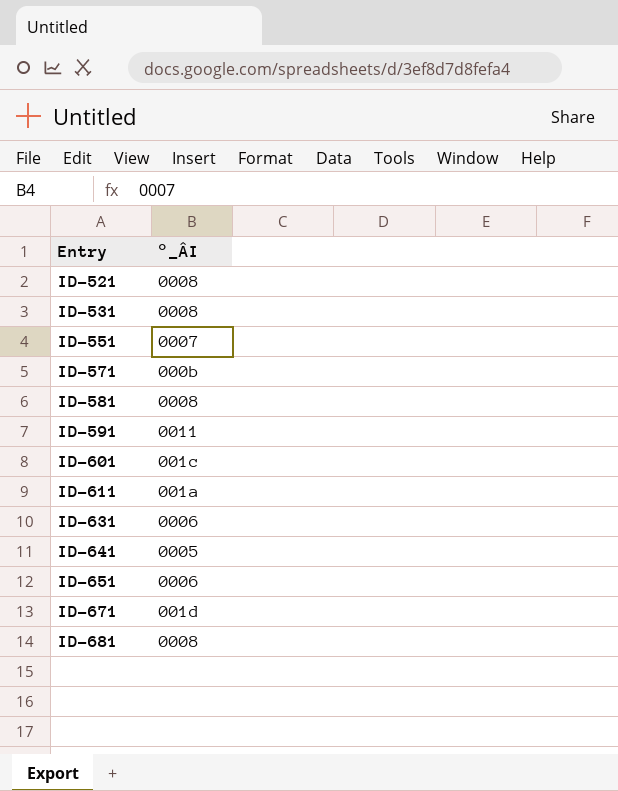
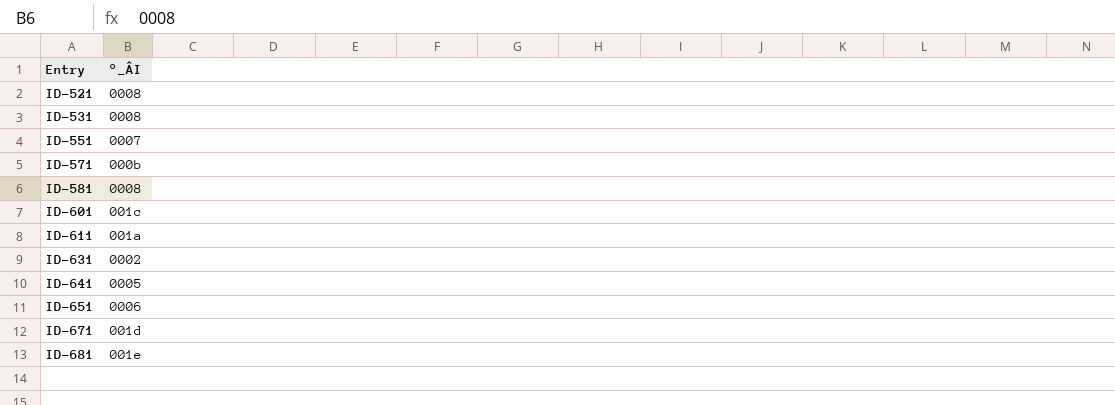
row ID-591: 0011 -> none
ID-631 | °_ÂI: 0006 -> 0002
ID-681 | °_ÂI: 0008 -> 001e

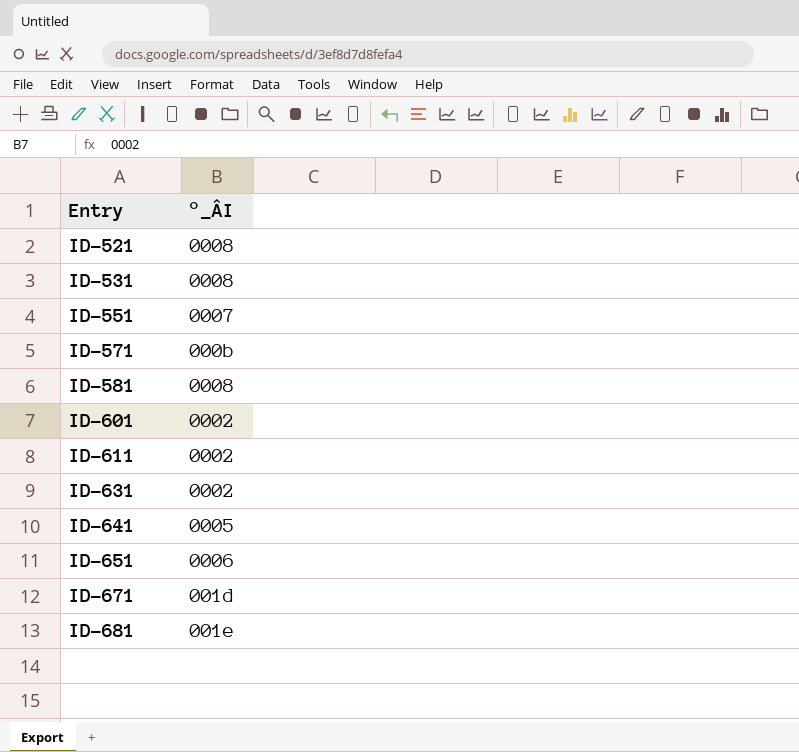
ID-601 | °_ÂI: 001c -> 0002
ID-611 | °_ÂI: 001a -> 0002

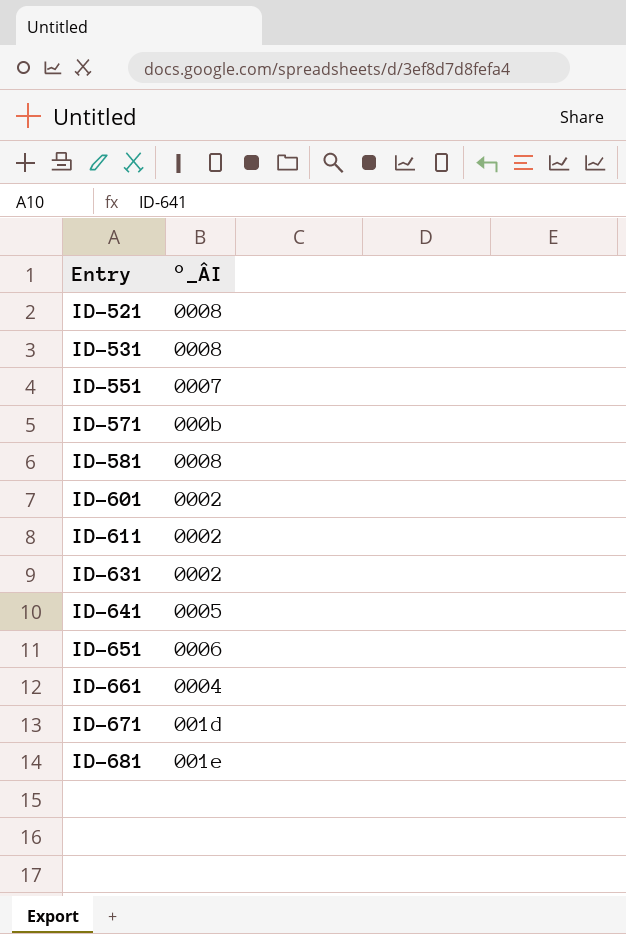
row ID-661: none -> 0004

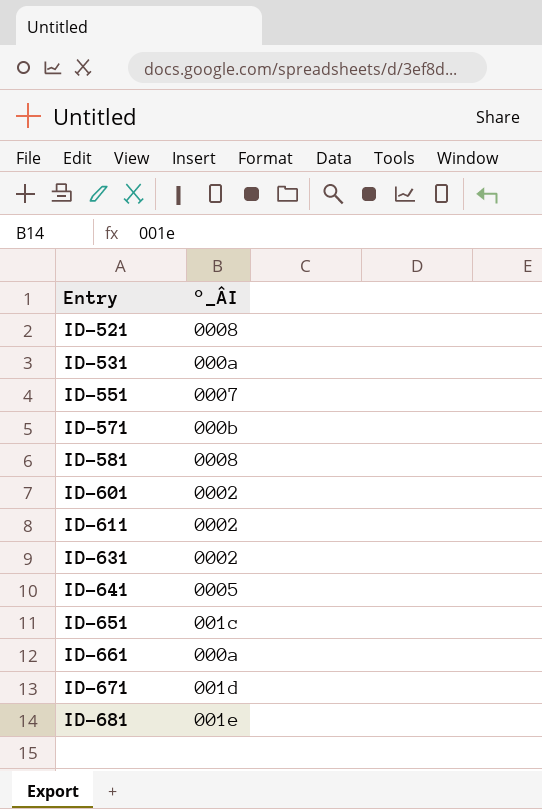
ID-531 | °_ÂI: 0008 -> 000a
ID-651 | °_ÂI: 0006 -> 001c
ID-661 | °_ÂI: 0004 -> 000a

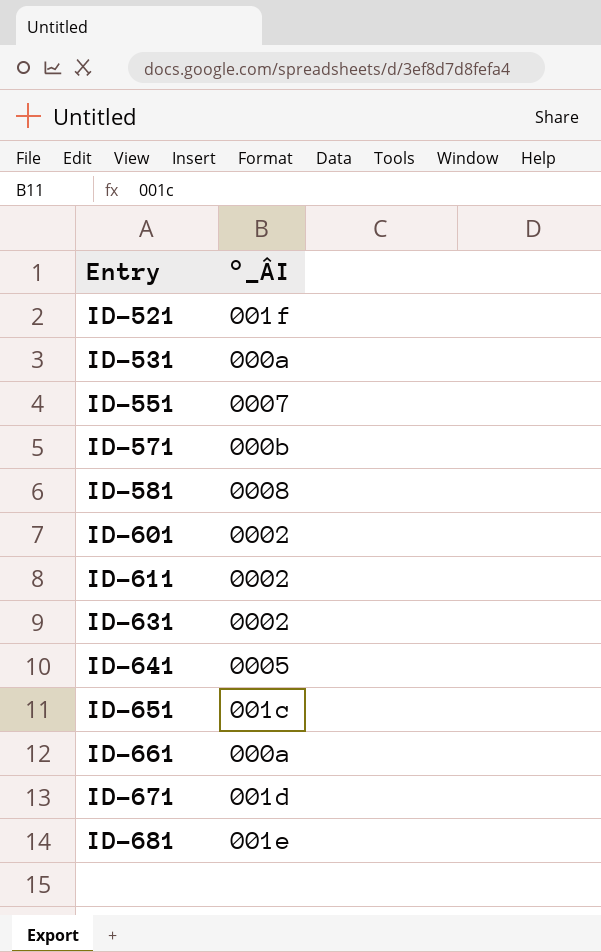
ID-521 | °_ÂI: 0008 -> 001f

